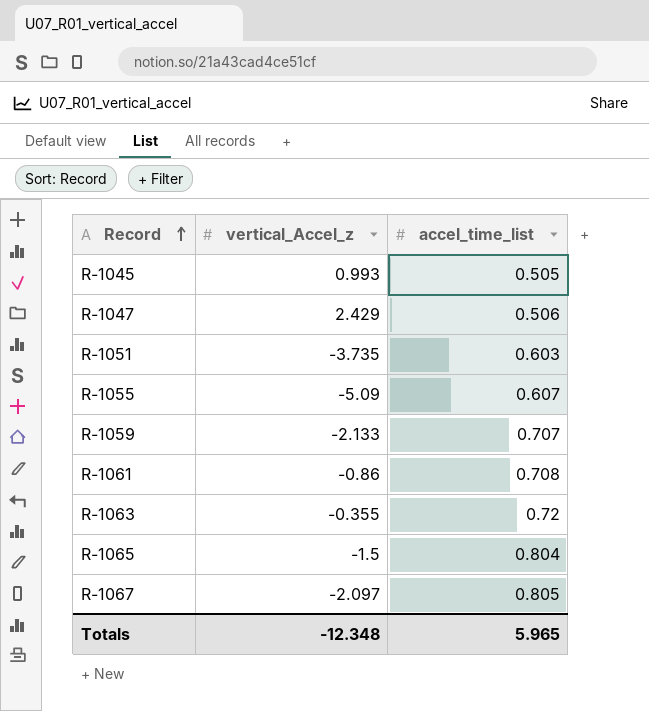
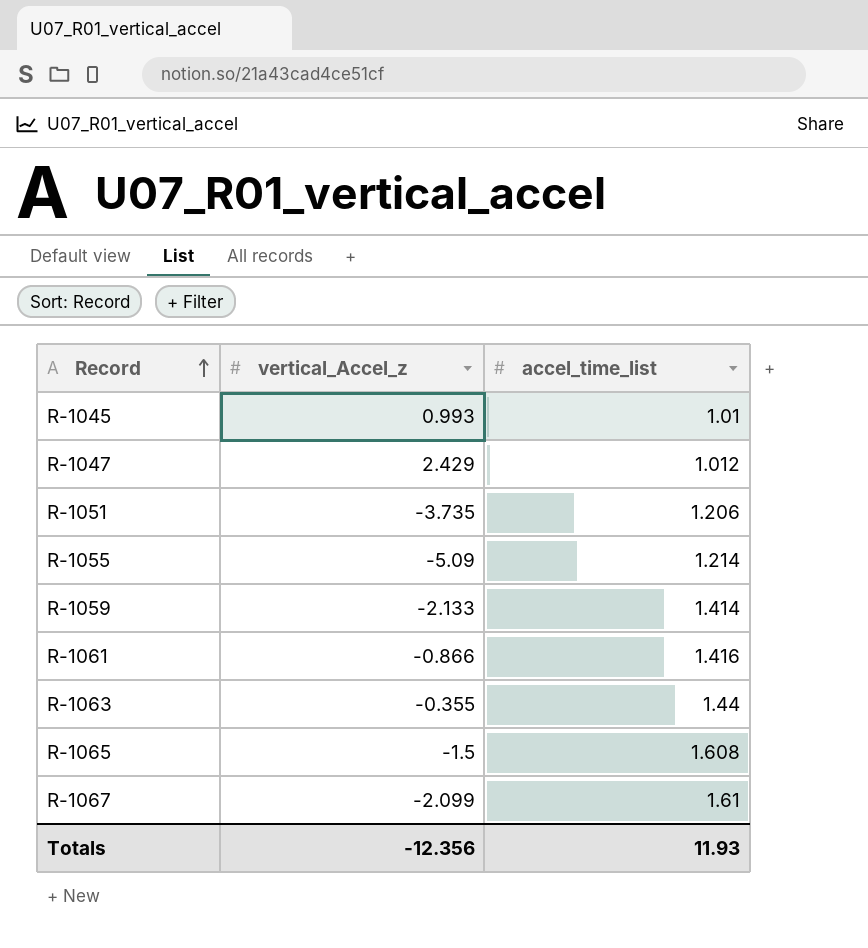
R-1045 | accel_time_list: 0.505 -> 1.01
R-1047 | accel_time_list: 0.506 -> 1.012
R-1051 | accel_time_list: 0.603 -> 1.206
R-1055 | accel_time_list: 0.607 -> 1.214
R-1059 | accel_time_list: 0.707 -> 1.414
R-1061 | vertical_Accel_z: -0.86 -> -0.866
R-1061 | accel_time_list: 0.708 -> 1.416
R-1063 | accel_time_list: 0.72 -> 1.44
R-1065 | accel_time_list: 0.804 -> 1.608
R-1067 | vertical_Accel_z: -2.097 -> -2.099
R-1067 | accel_time_list: 0.805 -> 1.61
Totals | vertical_Accel_z: -12.348 -> -12.356
Totals | accel_time_list: 5.965 -> 11.93

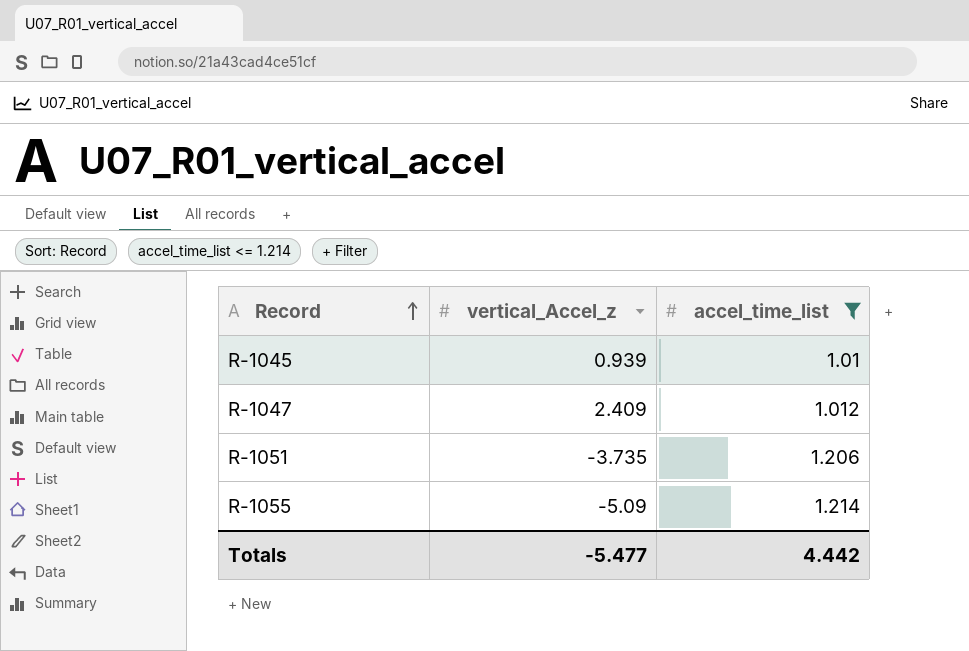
filter: none -> accel_time_list <= 1.214
R-1045 | vertical_Accel_z: 0.993 -> 0.939
R-1047 | vertical_Accel_z: 2.429 -> 2.409
Totals | vertical_Accel_z: -12.356 -> -5.477
Totals | accel_time_list: 11.93 -> 4.442

